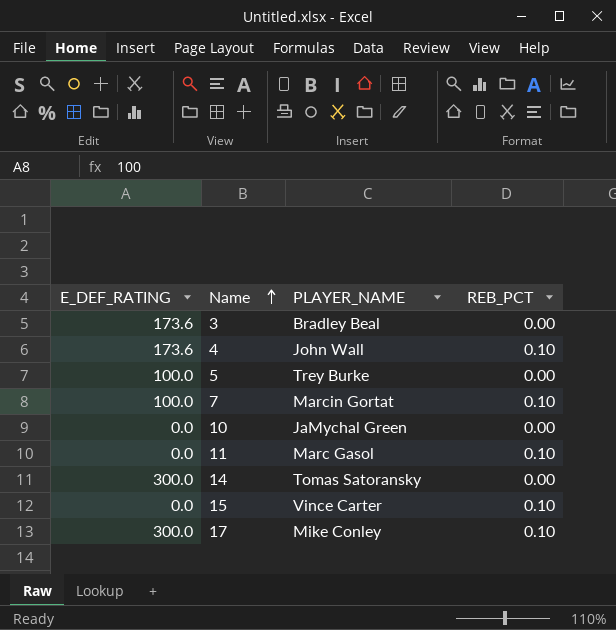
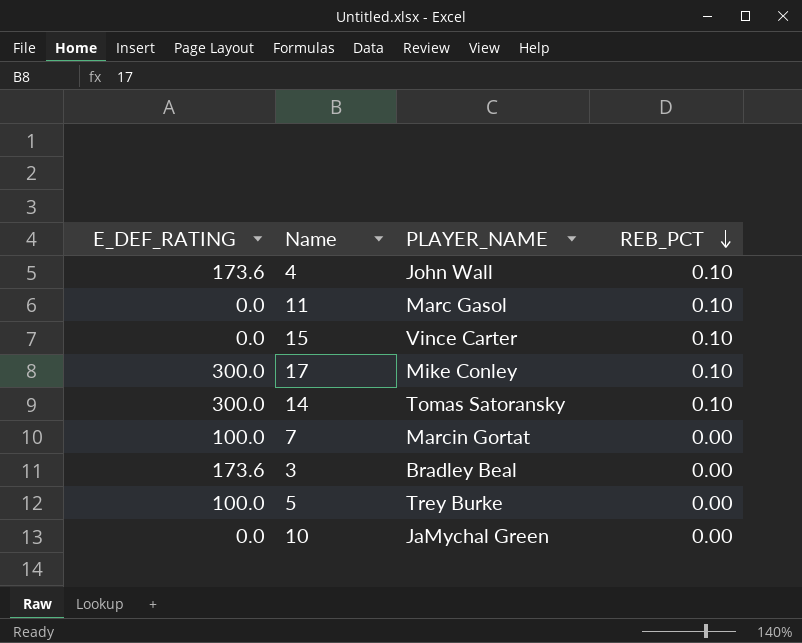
row order: Name ascending -> REB_PCT descending
14 | REB_PCT: 0.00 -> 0.10
7 | REB_PCT: 0.10 -> 0.00

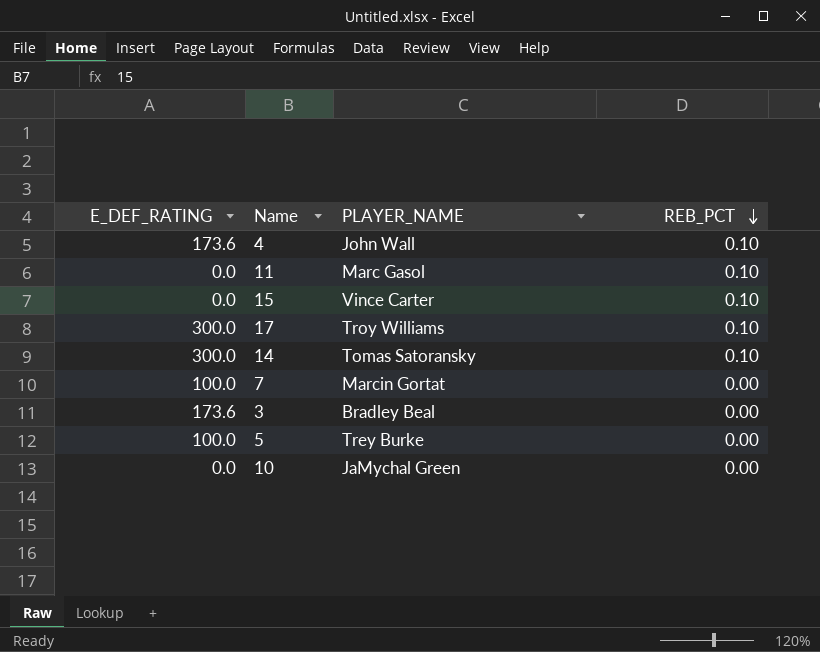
17 | PLAYER_NAME: Mike Conley -> Troy Williams

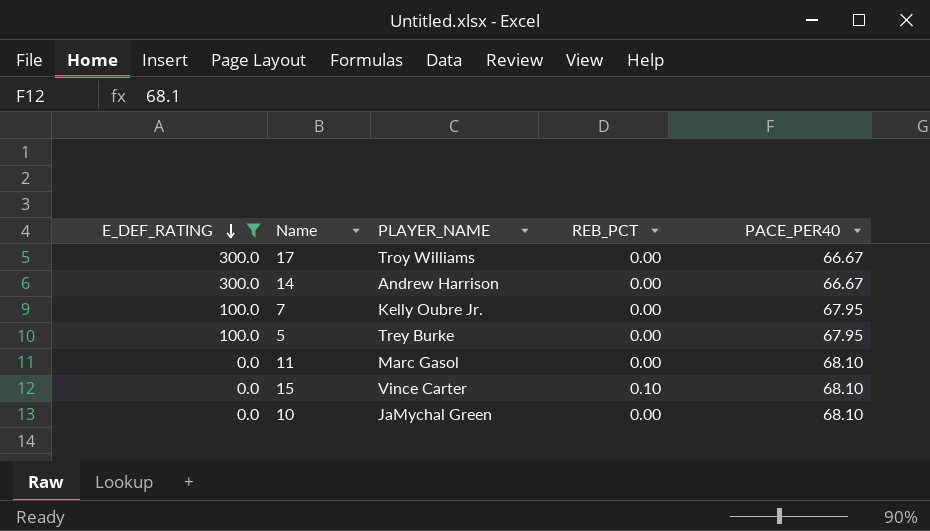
filter: none -> E_DEF_RATING != 173.6
row order: REB_PCT descending -> E_DEF_RATING descending
column PACE_PER40 | position: none -> 5
17 | REB_PCT: 0.10 -> 0.00
14 | PLAYER_NAME: Tomas Satoransky -> Andrew Harrison
14 | REB_PCT: 0.10 -> 0.00
7 | PLAYER_NAME: Marcin Gortat -> Kelly Oubre Jr.
11 | REB_PCT: 0.10 -> 0.00

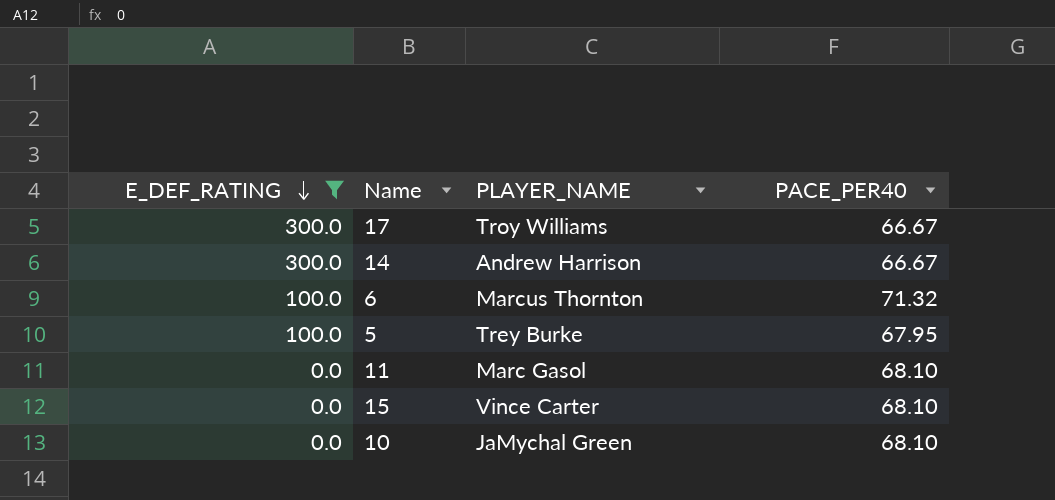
column REB_PCT | position: 4 -> none
row 7: 100.0 | Kelly Oubre Jr. | 0.00 | 67.95 -> none
row 6: none -> 100.0 | Marcus Thornton | 71.32

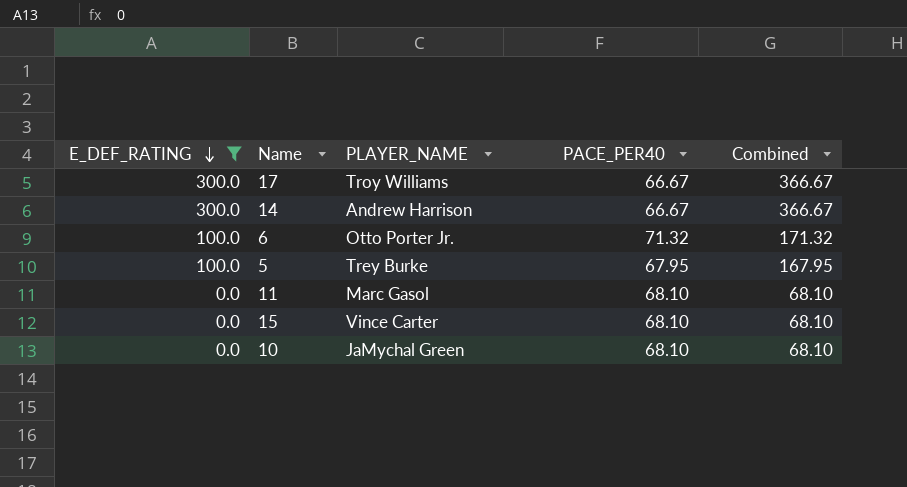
column Combined | formula: none -> [E_DEF_RATING] + [PACE_PER40]
6 | PLAYER_NAME: Marcus Thornton -> Otto Porter Jr.

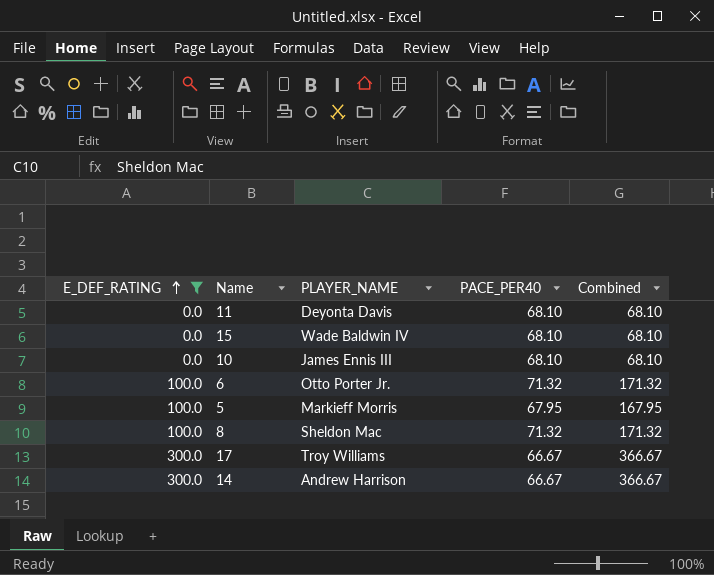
row order: E_DEF_RATING descending -> E_DEF_RATING ascending
11 | PLAYER_NAME: Marc Gasol -> Deyonta Davis
15 | PLAYER_NAME: Vince Carter -> Wade Baldwin IV
10 | PLAYER_NAME: JaMychal Green -> James Ennis III
5 | PLAYER_NAME: Trey Burke -> Markieff Morris
row 8: none -> 100.0 | Sheldon Mac | 71.32 | 171.32

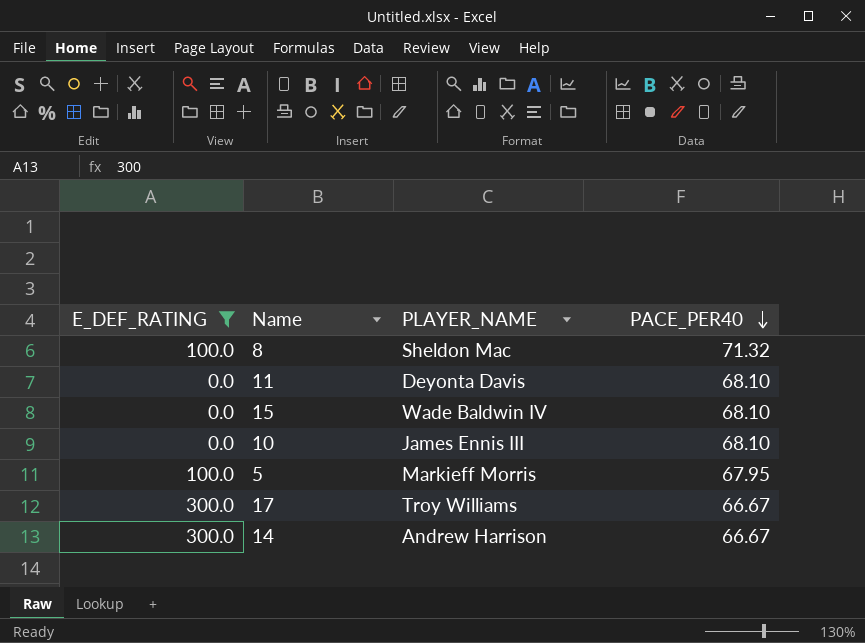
row order: E_DEF_RATING ascending -> PACE_PER40 descending
column Combined | formula: [E_DEF_RATING] + [PACE_PER40] -> none
row 6: 100.0 | Otto Porter Jr. | 71.32 | 171.32 -> none

